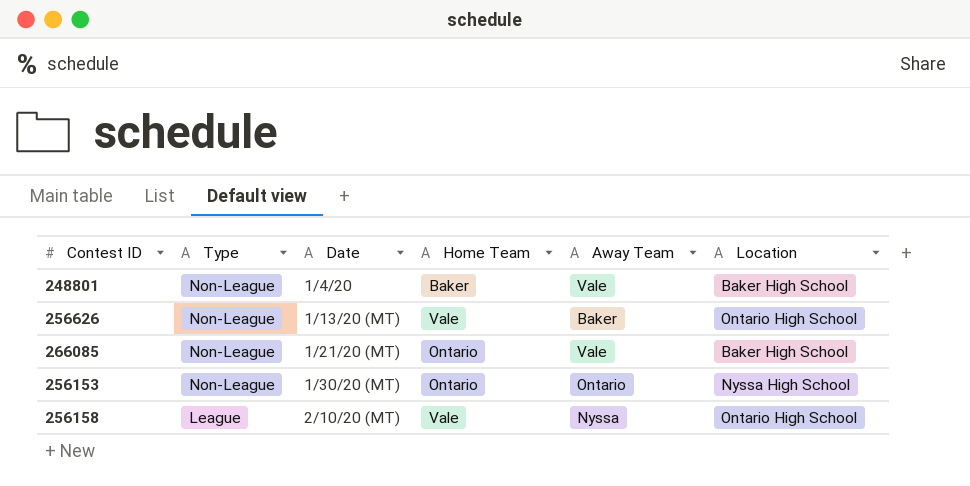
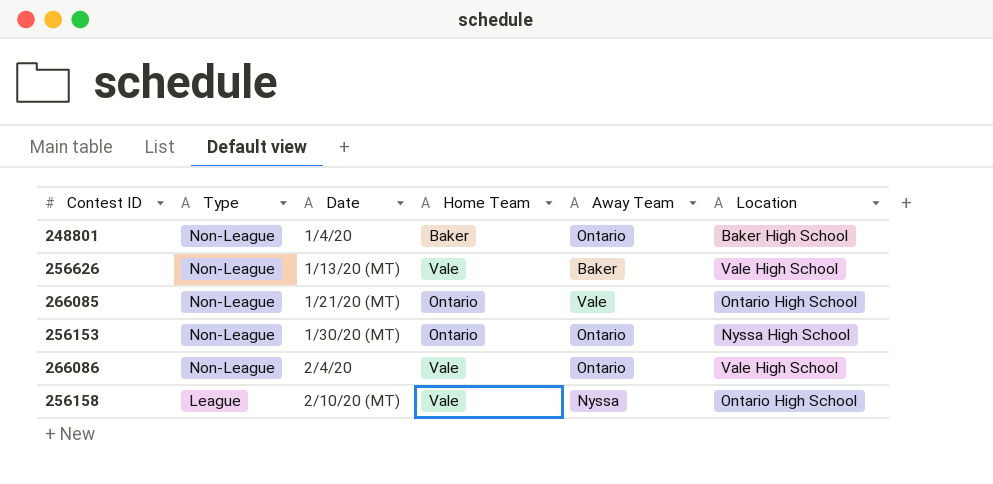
248801 | Away Team: Vale -> Ontario
256626 | Location: Ontario High School -> Vale High School
266085 | Location: Baker High School -> Ontario High School
row 266086: none -> Non-League | 2/4/20 | Vale | Ontario | Vale High School

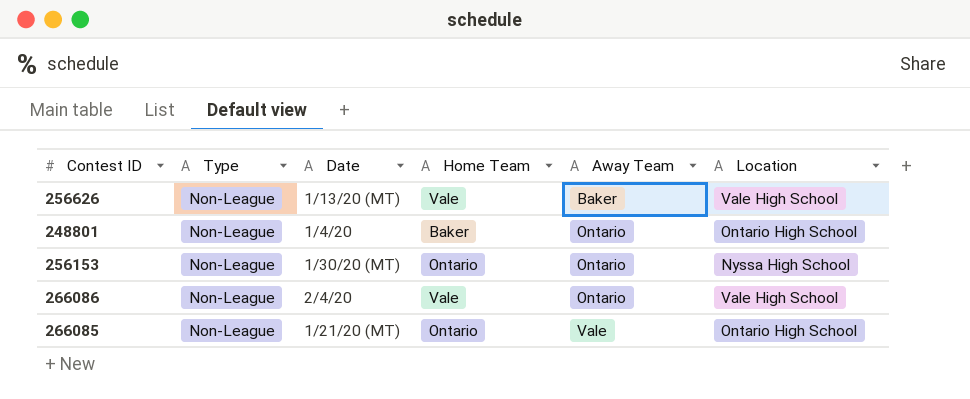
row order: Type descending -> Away Team ascending
row 256158: League | 2/10/20 (MT) | Vale | Nyssa | Ontario High School -> none
248801 | Location: Baker High School -> Ontario High School

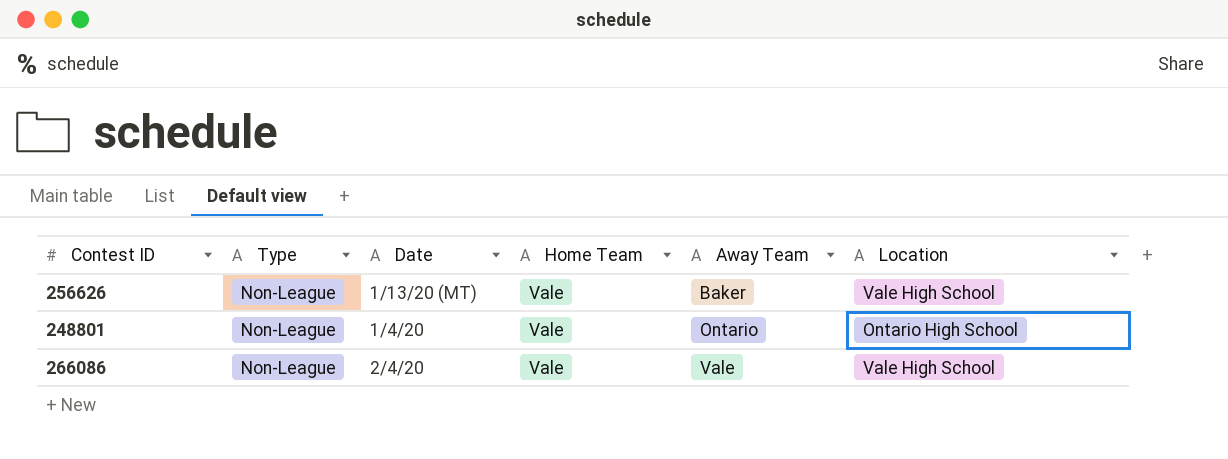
row 256153: Non-League | 1/30/20 (MT) | Ontario | Ontario | Nyssa High School -> none
row 266085: Non-League | 1/21/20 (MT) | Ontario | Vale | Ontario High School -> none
248801 | Home Team: Baker -> Vale
266086 | Away Team: Ontario -> Vale

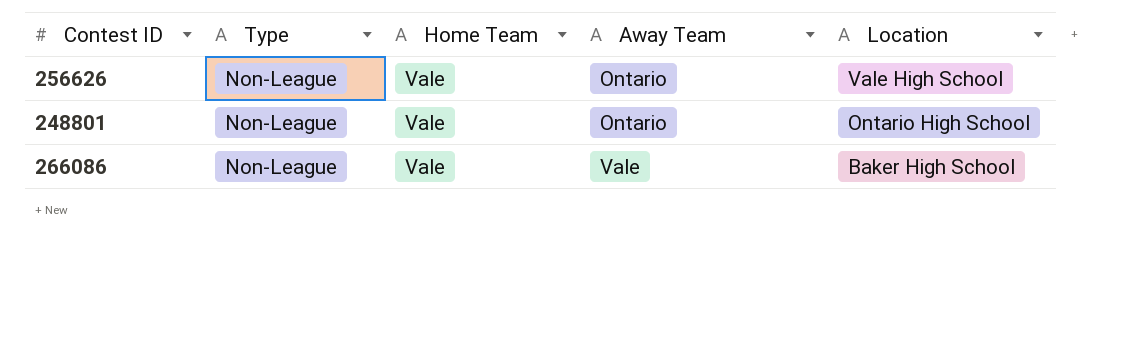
column Date | position: 3 -> none
256626 | Away Team: Baker -> Ontario
266086 | Location: Vale High School -> Baker High School

